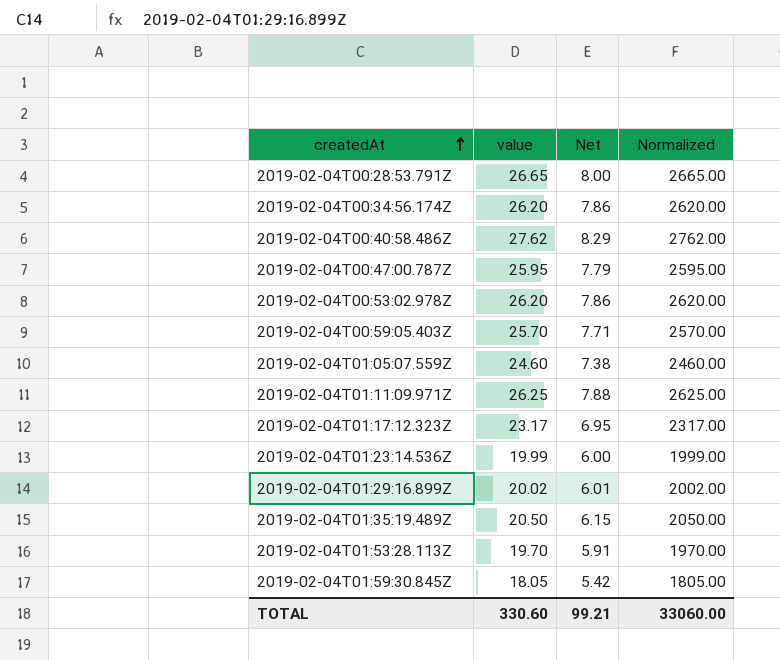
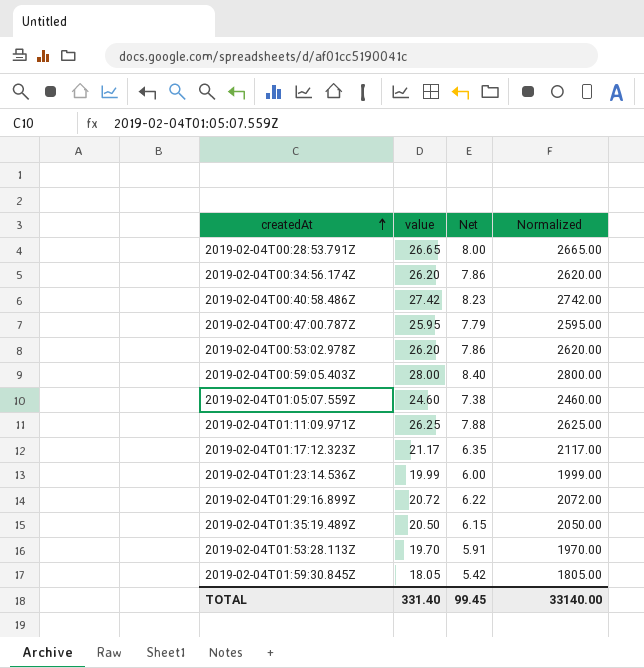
2019-02-04T00:40:58.486Z | value: 27.62 -> 27.42
2019-02-04T00:40:58.486Z | Net: 8.29 -> 8.23
2019-02-04T00:40:58.486Z | Normalized: 2762.00 -> 2742.00
2019-02-04T00:59:05.403Z | value: 25.70 -> 28.00
2019-02-04T00:59:05.403Z | Net: 7.71 -> 8.40
2019-02-04T00:59:05.403Z | Normalized: 2570.00 -> 2800.00
2019-02-04T01:17:12.323Z | value: 23.17 -> 21.17
2019-02-04T01:17:12.323Z | Net: 6.95 -> 6.35
2019-02-04T01:17:12.323Z | Normalized: 2317.00 -> 2117.00
2019-02-04T01:29:16.899Z | value: 20.02 -> 20.72
2019-02-04T01:29:16.899Z | Net: 6.01 -> 6.22
2019-02-04T01:29:16.899Z | Normalized: 2002.00 -> 2072.00
TOTAL | value: 330.60 -> 331.40
TOTAL | Net: 99.21 -> 99.45
TOTAL | Normalized: 33060.00 -> 33140.00

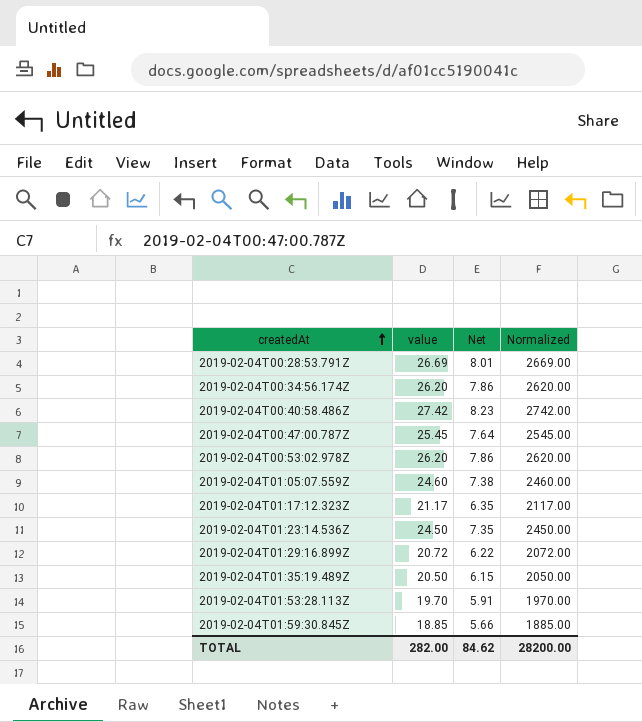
row 2019-02-04T00:59:05.403Z: 28.00 | 8.40 | 2800.00 -> none
row 2019-02-04T01:11:09.971Z: 26.25 | 7.88 | 2625.00 -> none
2019-02-04T00:28:53.791Z | value: 26.65 -> 26.69
2019-02-04T00:28:53.791Z | Net: 8.00 -> 8.01
2019-02-04T00:28:53.791Z | Normalized: 2665.00 -> 2669.00
2019-02-04T00:47:00.787Z | value: 25.95 -> 25.45
2019-02-04T00:47:00.787Z | Net: 7.79 -> 7.64
2019-02-04T00:47:00.787Z | Normalized: 2595.00 -> 2545.00
2019-02-04T01:23:14.536Z | value: 19.99 -> 24.50
2019-02-04T01:23:14.536Z | Net: 6.00 -> 7.35
2019-02-04T01:23:14.536Z | Normalized: 1999.00 -> 2450.00
2019-02-04T01:59:30.845Z | value: 18.05 -> 18.85
2019-02-04T01:59:30.845Z | Net: 5.42 -> 5.66
2019-02-04T01:59:30.845Z | Normalized: 1805.00 -> 1885.00
TOTAL | value: 331.40 -> 282.00
TOTAL | Net: 99.45 -> 84.62
TOTAL | Normalized: 33140.00 -> 28200.00

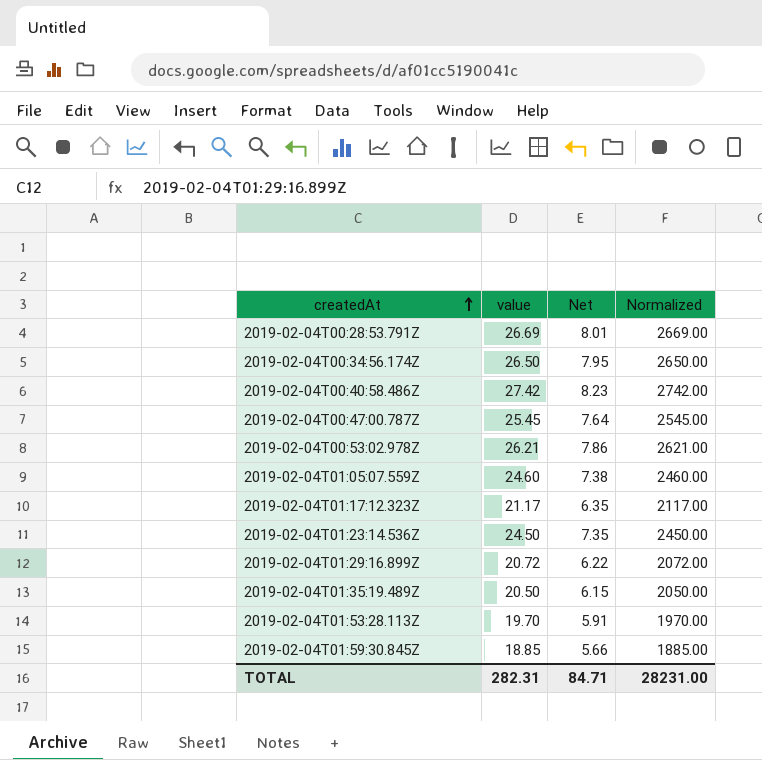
2019-02-04T00:34:56.174Z | value: 26.20 -> 26.50
2019-02-04T00:34:56.174Z | Net: 7.86 -> 7.95
2019-02-04T00:34:56.174Z | Normalized: 2620.00 -> 2650.00
2019-02-04T00:53:02.978Z | value: 26.20 -> 26.21
2019-02-04T00:53:02.978Z | Normalized: 2620.00 -> 2621.00
TOTAL | value: 282.00 -> 282.31
TOTAL | Net: 84.62 -> 84.71
TOTAL | Normalized: 28200.00 -> 28231.00

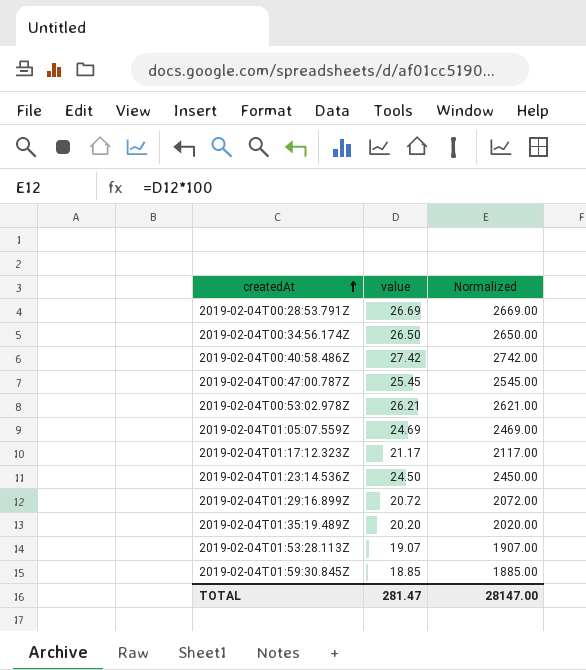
column Net | formula: [value] * 0.3 -> none
2019-02-04T01:05:07.559Z | value: 24.60 -> 24.69
2019-02-04T01:05:07.559Z | Normalized: 2460.00 -> 2469.00
2019-02-04T01:35:19.489Z | value: 20.50 -> 20.20
2019-02-04T01:35:19.489Z | Normalized: 2050.00 -> 2020.00
2019-02-04T01:53:28.113Z | value: 19.70 -> 19.07
2019-02-04T01:53:28.113Z | Normalized: 1970.00 -> 1907.00
TOTAL | value: 282.31 -> 281.47
TOTAL | Normalized: 28231.00 -> 28147.00

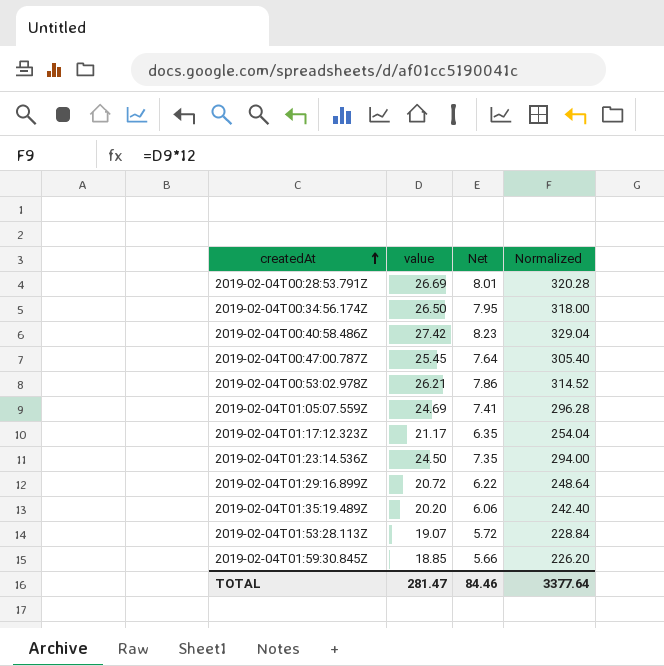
column Net | formula: none -> [value] * 0.3
column Normalized | formula: [value] * 100 -> [value] * 12
TOTAL | Normalized: 28147.00 -> 3377.64

